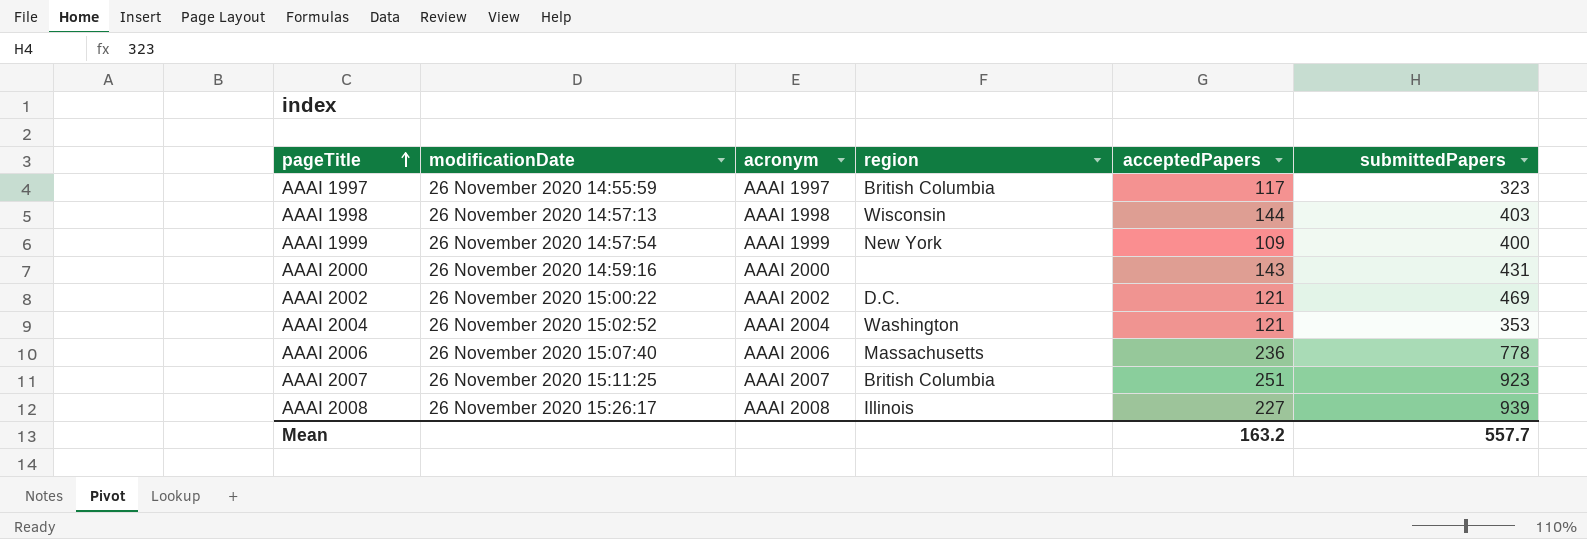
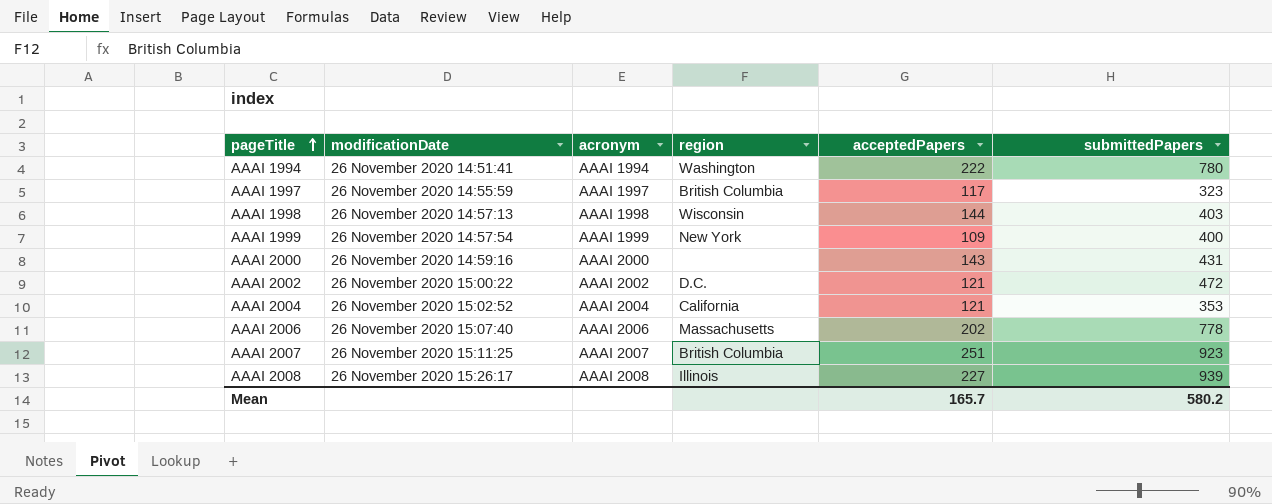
row AAAI 1994: none -> 26 November 2020 14:51:41 | AAAI 1994 | Washington | 222 | 780
AAAI 2002 | submittedPapers: 469 -> 472
AAAI 2004 | region: Washington -> California
AAAI 2006 | acceptedPapers: 236 -> 202
Mean | acceptedPapers: 163.2 -> 165.7
Mean | submittedPapers: 557.7 -> 580.2

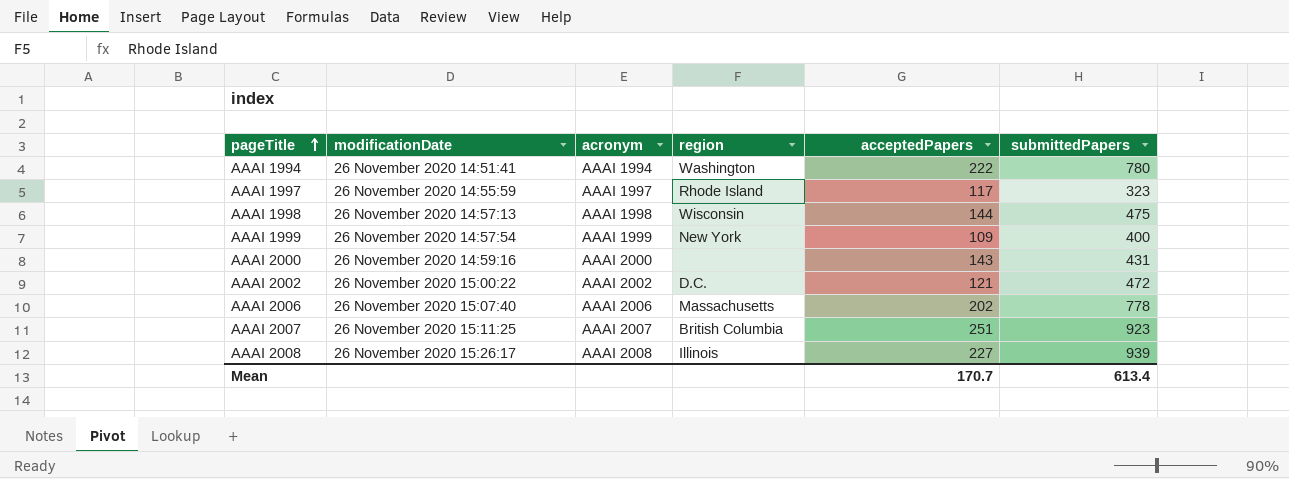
row AAAI 2004: 26 November 2020 15:02:52 | AAAI 2004 | California | 121 | 353 -> none
AAAI 1997 | region: British Columbia -> Rhode Island
AAAI 1998 | submittedPapers: 403 -> 475
Mean | acceptedPapers: 165.7 -> 170.7
Mean | submittedPapers: 580.2 -> 613.4

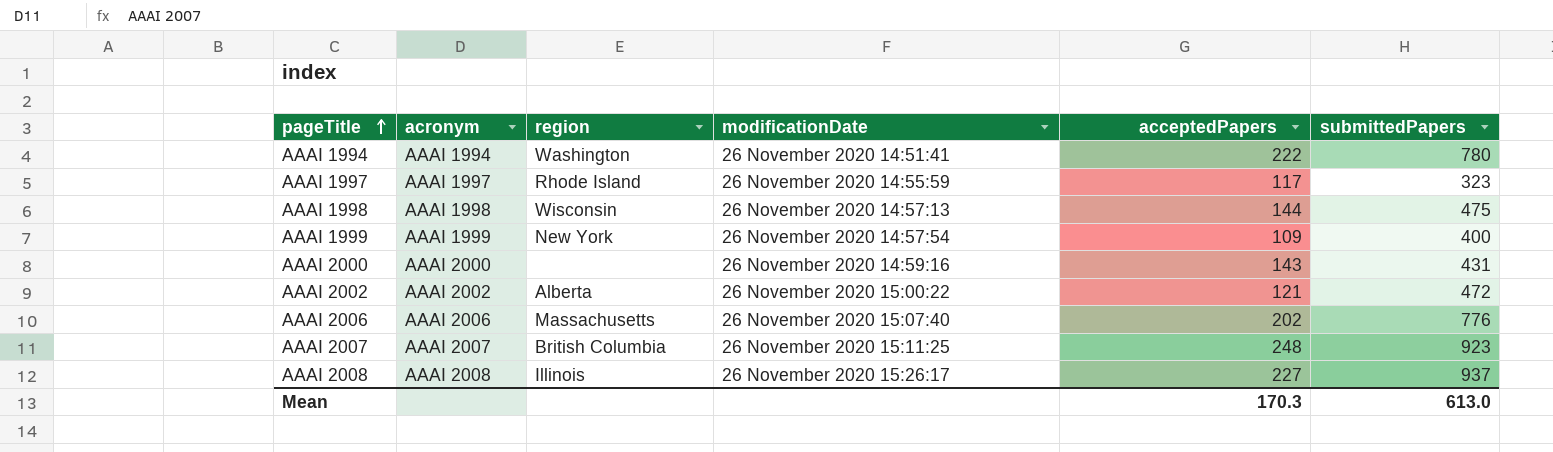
column modificationDate | position: 2 -> 4
AAAI 2002 | region: D.C. -> Alberta
AAAI 2006 | submittedPapers: 778 -> 776
AAAI 2007 | acceptedPapers: 251 -> 248
AAAI 2008 | submittedPapers: 939 -> 937
Mean | acceptedPapers: 170.7 -> 170.3
Mean | submittedPapers: 613.4 -> 613.0

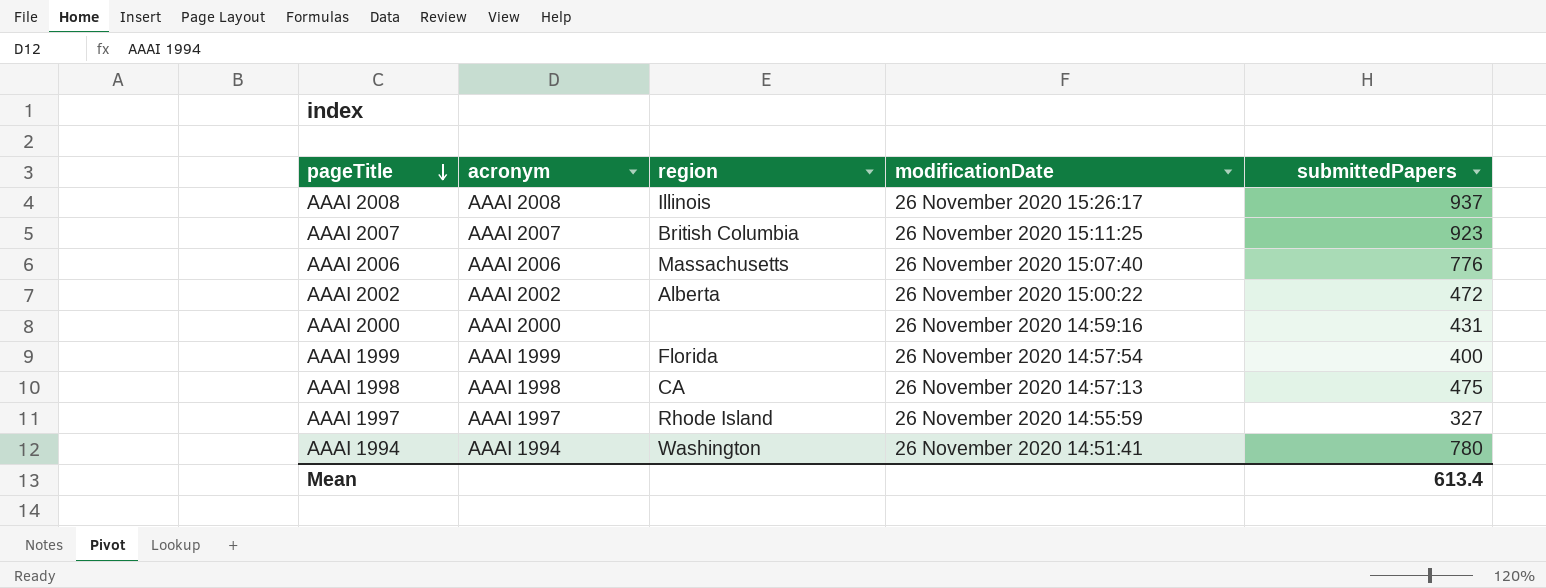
row order: pageTitle ascending -> pageTitle descending
column acceptedPapers | position: 5 -> none
AAAI 1999 | region: New York -> Florida
AAAI 1998 | region: Wisconsin -> CA
AAAI 1997 | submittedPapers: 323 -> 327
Mean | submittedPapers: 613.0 -> 613.4

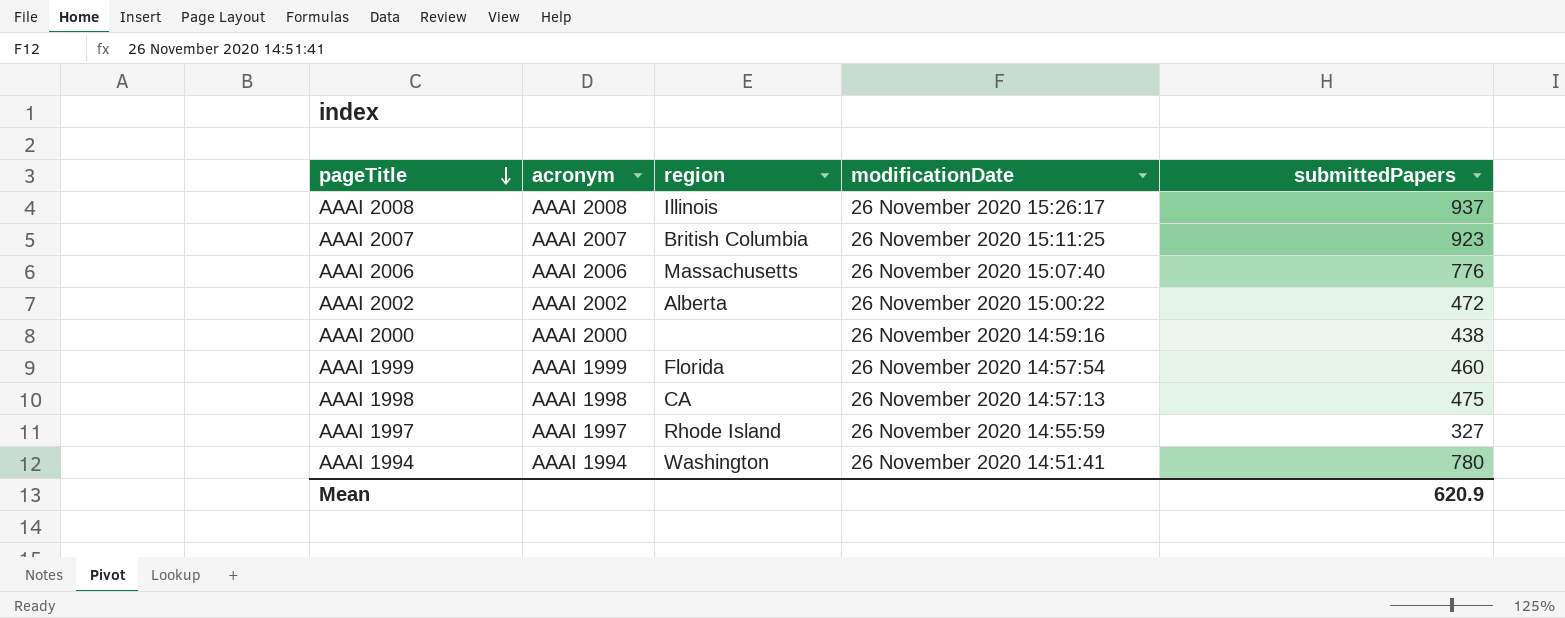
AAAI 2000 | submittedPapers: 431 -> 438
AAAI 1999 | submittedPapers: 400 -> 460
Mean | submittedPapers: 613.4 -> 620.9

